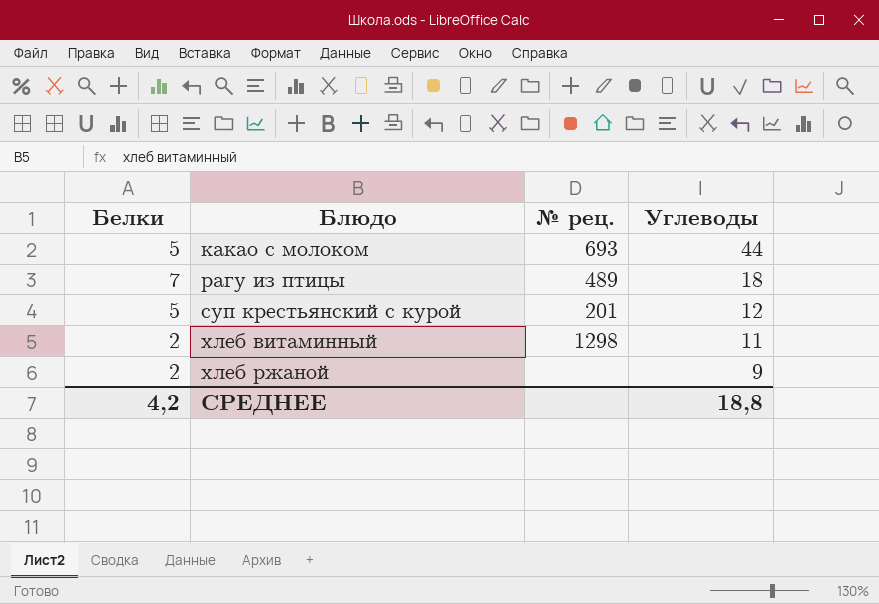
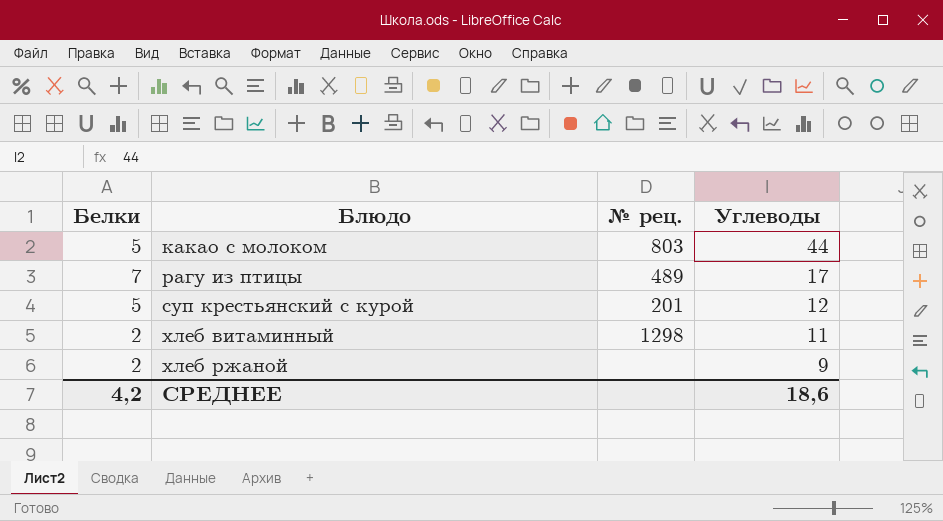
какао с молоком | № рец.: 693 -> 803
рагу из птицы | Углеводы: 18 -> 17
СРЕДНЕЕ | Углеводы: 18,8 -> 18,6

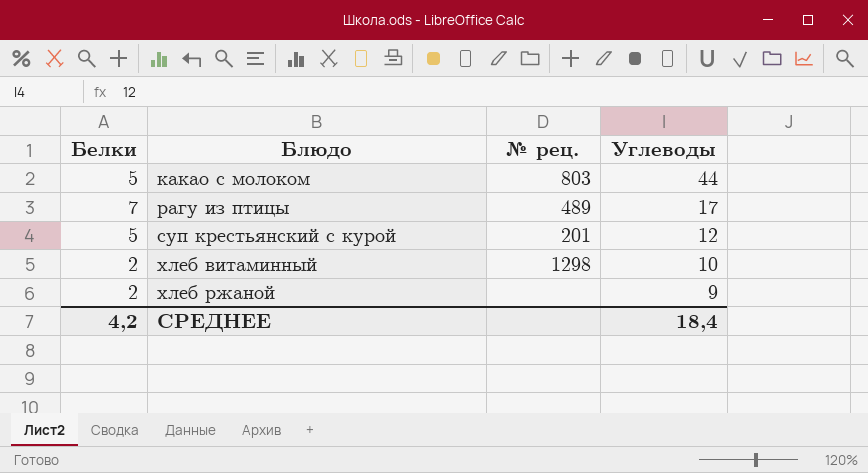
хлеб витаминный | Углеводы: 11 -> 10
СРЕДНЕЕ | Углеводы: 18,6 -> 18,4

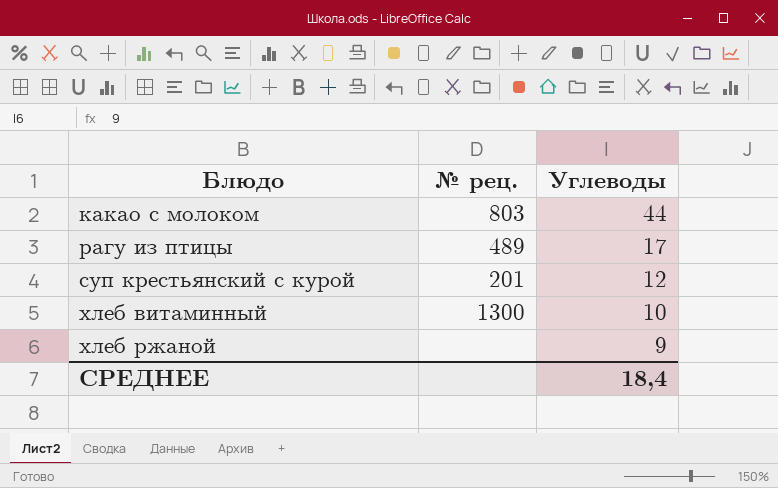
column Белки | position: 1 -> none
хлеб витаминный | № рец.: 1298 -> 1300

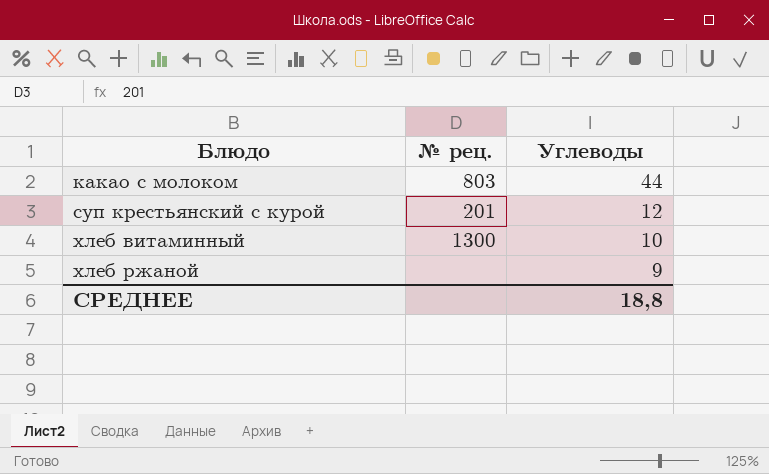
row рагу из птицы: 489 | 17 -> none
СРЕДНЕЕ | Углеводы: 18,4 -> 18,8

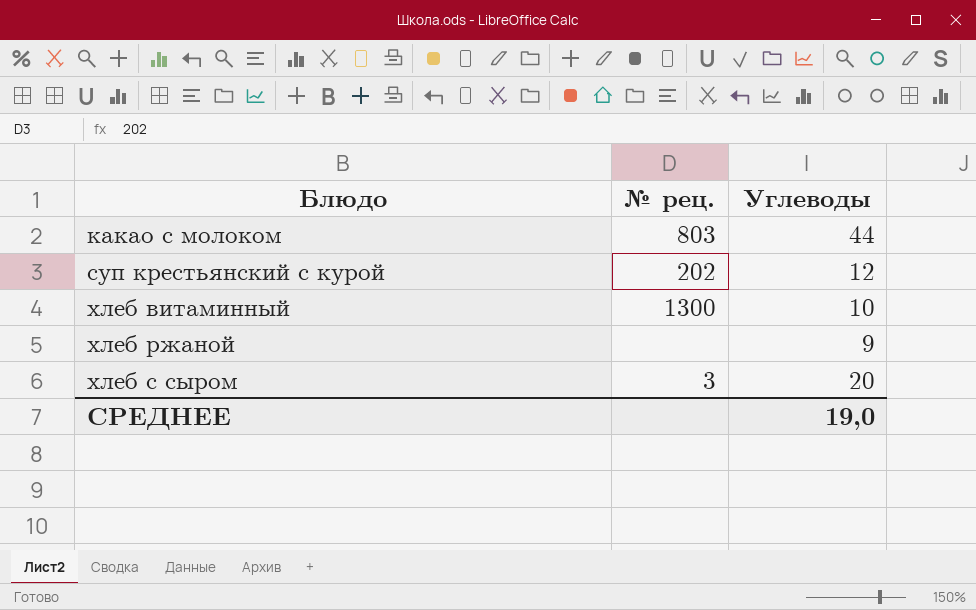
суп крестьянский с курой | № рец.: 201 -> 202
row хлеб с сыром: none -> 3 | 20
СРЕДНЕЕ | Углеводы: 18,8 -> 19,0

